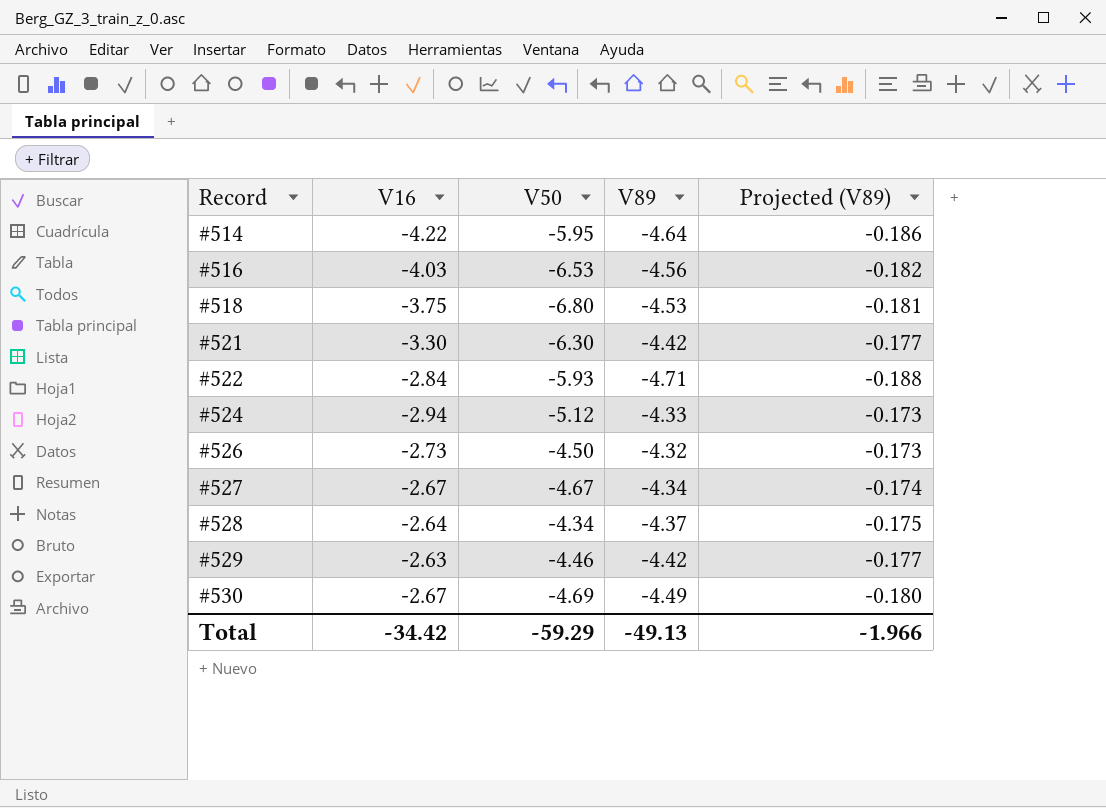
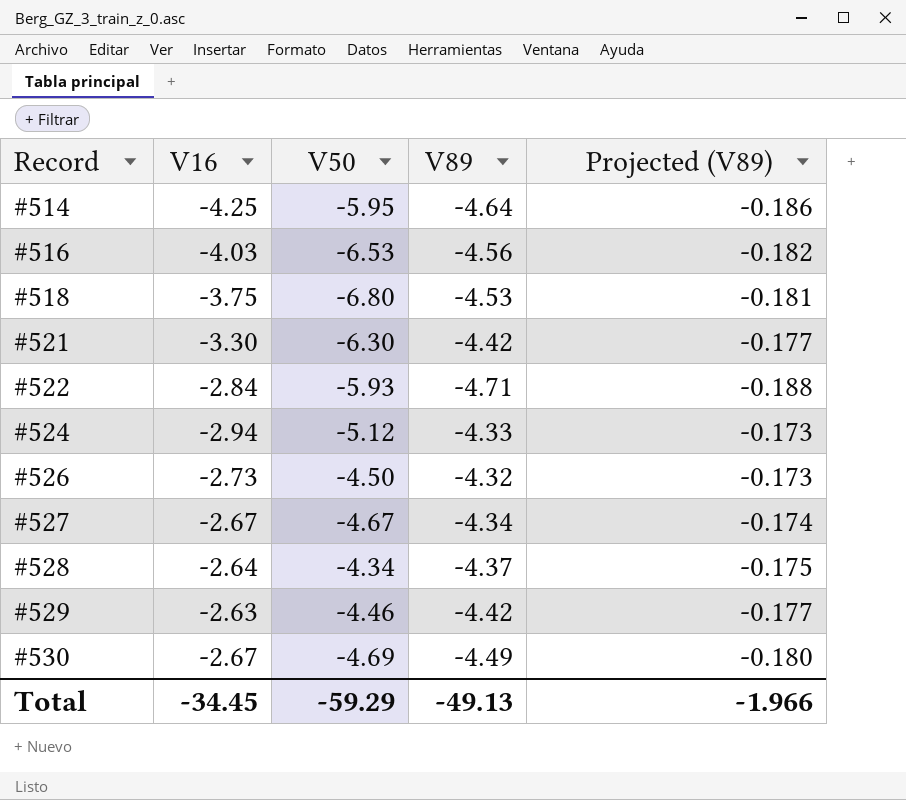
#514 | V16: -4.22 -> -4.25
Total | V16: -34.42 -> -34.45

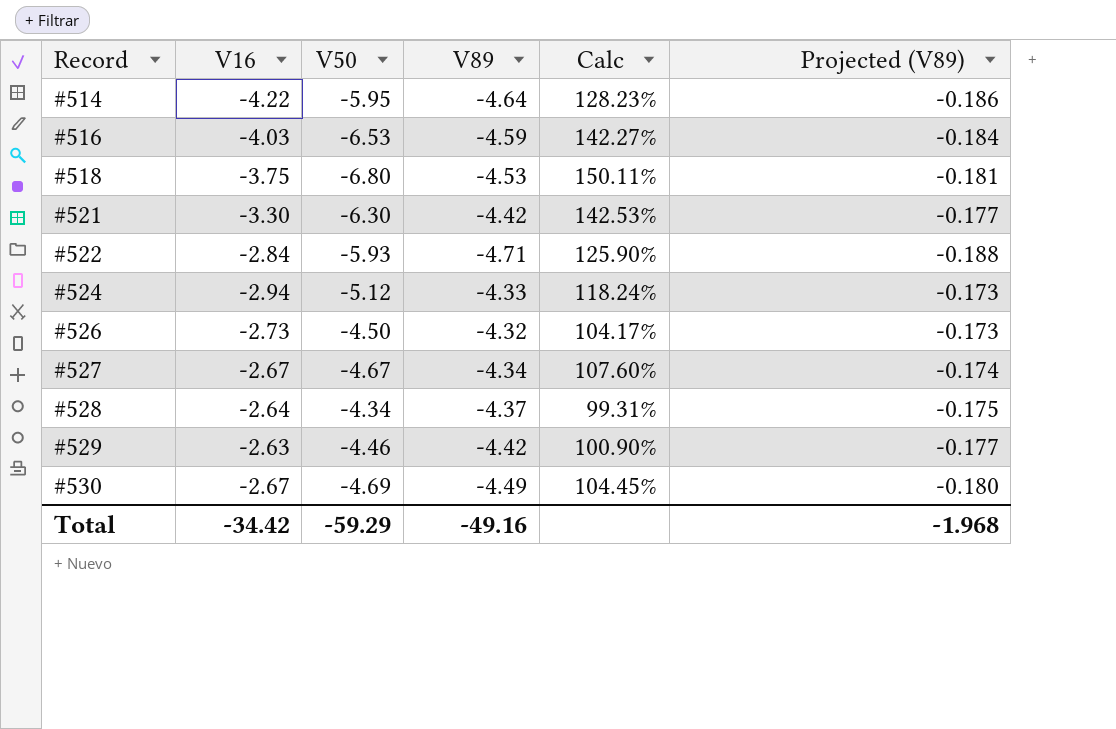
column Calc | formula: none -> [V50] / [V89]
#514 | V16: -4.25 -> -4.22
#516 | V89: -4.56 -> -4.59
#516 | Projected (V89): -0.182 -> -0.184
Total | V16: -34.45 -> -34.42
Total | V89: -49.13 -> -49.16
Total | Projected (V89): -1.966 -> -1.968

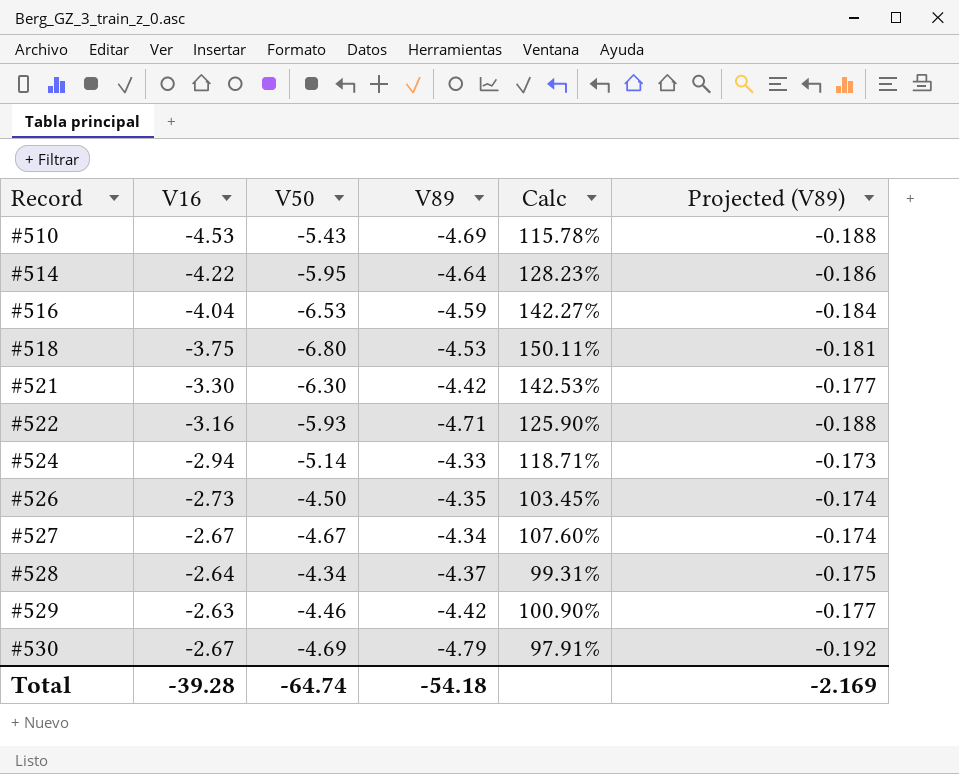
row #510: none -> -4.53 | -5.43 | -4.69 | 115.78% | -0.188
#516 | V16: -4.03 -> -4.04
#522 | V16: -2.84 -> -3.16
#524 | V50: -5.12 -> -5.14
#524 | Calc: 118.24% -> 118.71%
#526 | V89: -4.32 -> -4.35
#526 | Calc: 104.17% -> 103.45%
#526 | Projected (V89): -0.173 -> -0.174
#530 | V89: -4.49 -> -4.79
#530 | Calc: 104.45% -> 97.91%
#530 | Projected (V89): -0.180 -> -0.192
Total | V16: -34.42 -> -39.28
Total | V50: -59.29 -> -64.74
Total | V89: -49.16 -> -54.18
Total | Projected (V89): -1.968 -> -2.169

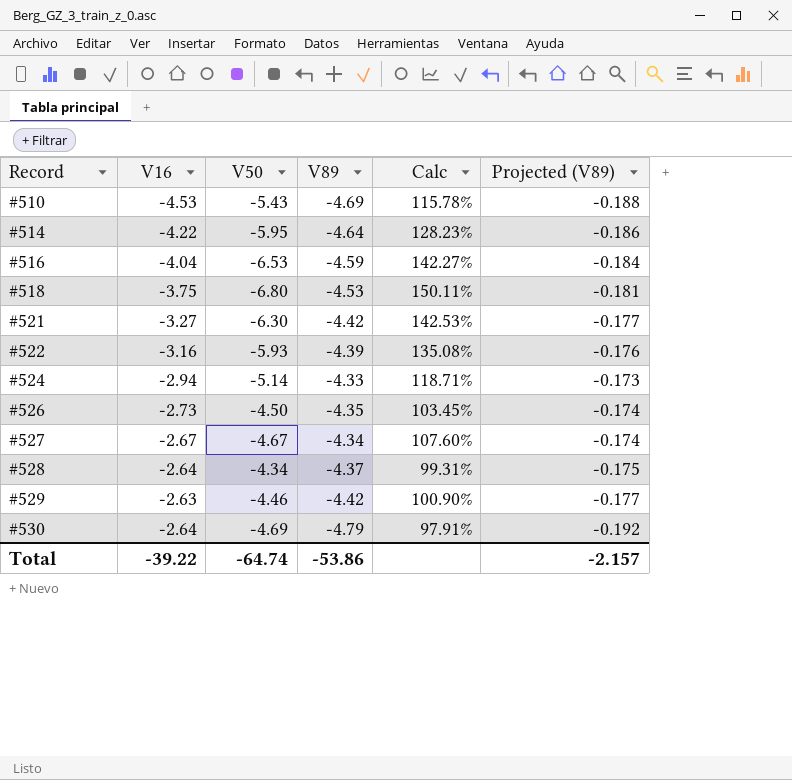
#521 | V16: -3.30 -> -3.27
#522 | V89: -4.71 -> -4.39
#522 | Calc: 125.90% -> 135.08%
#522 | Projected (V89): -0.188 -> -0.176
#530 | V16: -2.67 -> -2.64
Total | V16: -39.28 -> -39.22
Total | V89: -54.18 -> -53.86
Total | Projected (V89): -2.169 -> -2.157

